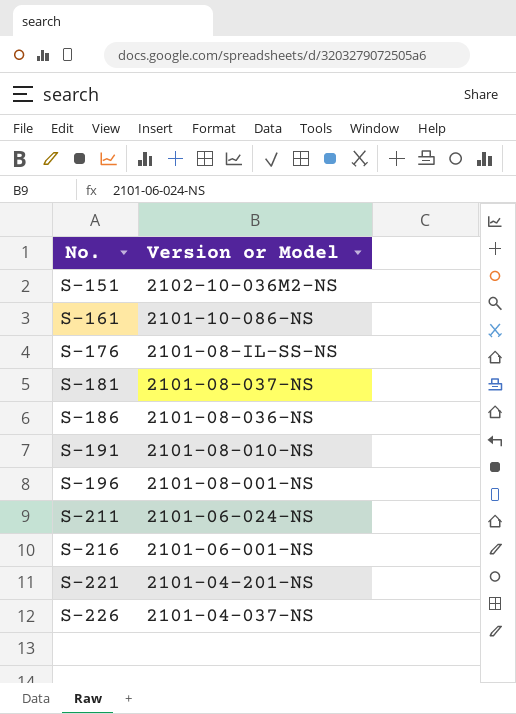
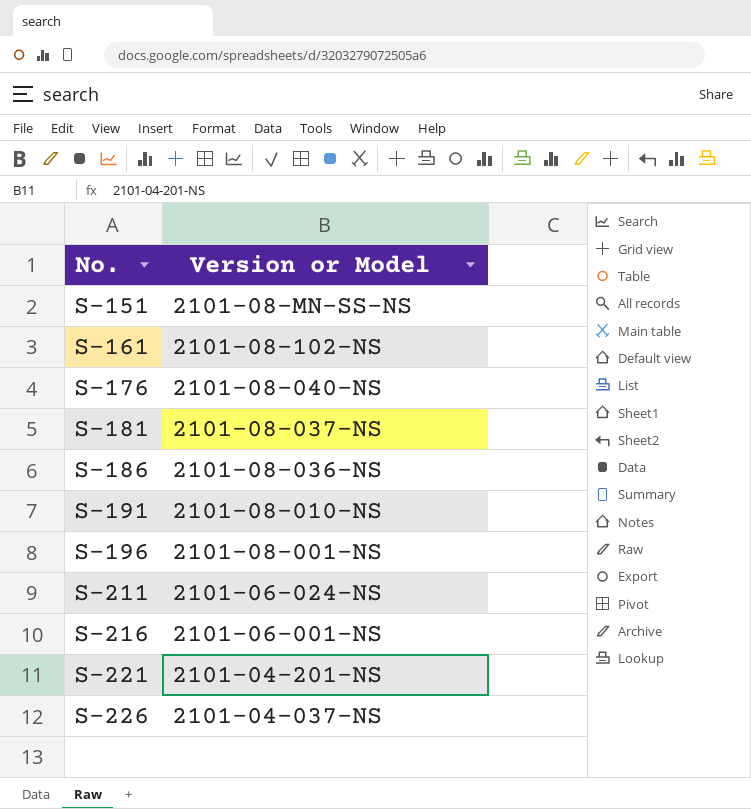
S-151 | Version or Model: 2102-10-036M2-NS -> 2101-08-MN-SS-NS
S-161 | Version or Model: 2101-10-086-NS -> 2101-08-102-NS
S-176 | Version or Model: 2101-08-IL-SS-NS -> 2101-08-040-NS

